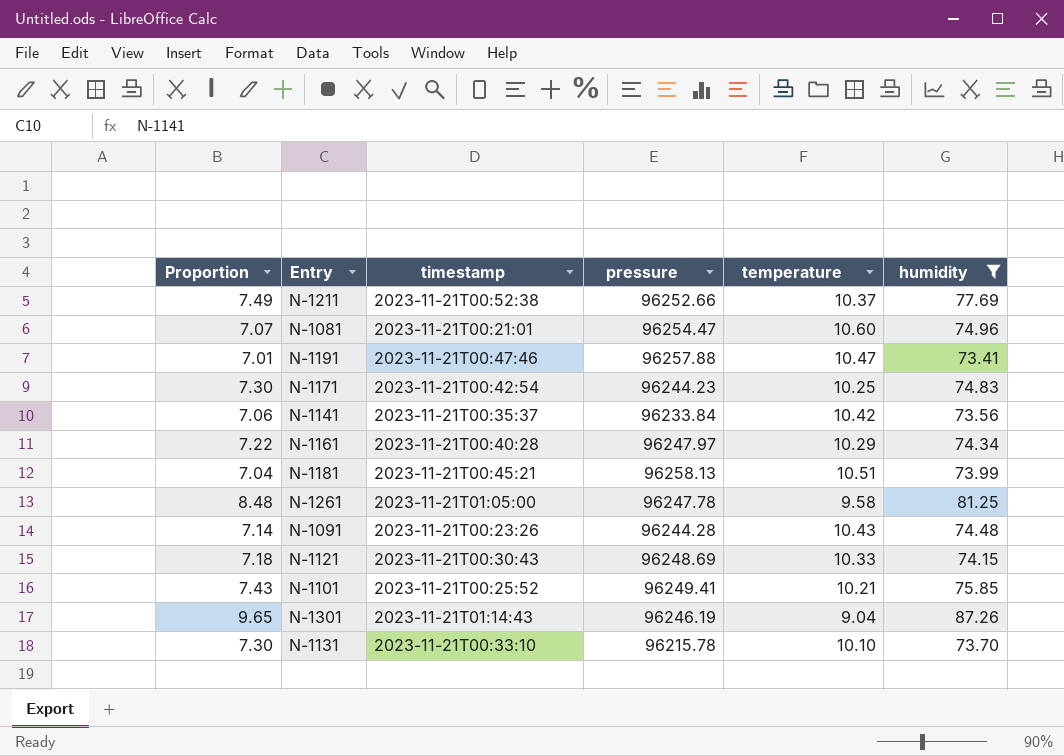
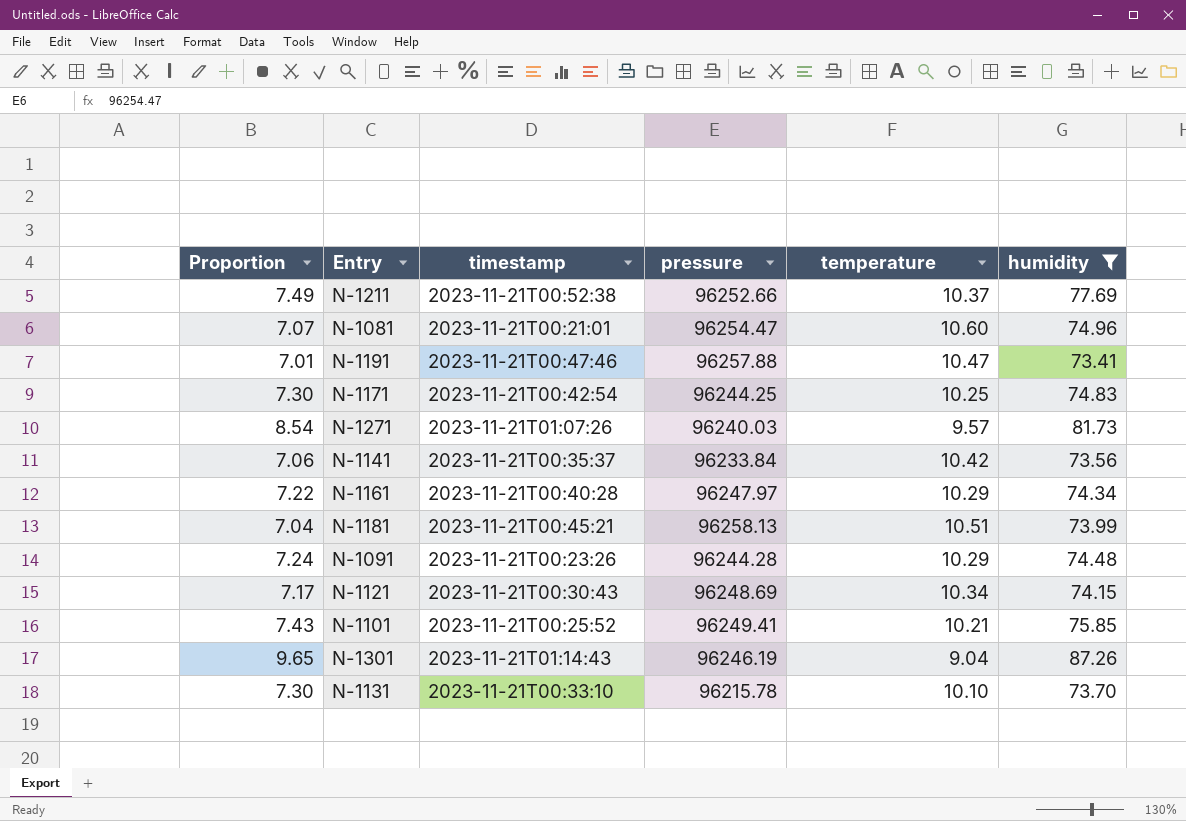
row N-1261: 8.48 | 2023-11-21T01:05:00 | 96247.78 | 9.58 | 81.25 -> none
N-1171 | pressure: 96244.23 -> 96244.25
row N-1271: none -> 8.54 | 2023-11-21T01:07:26 | 96240.03 | 9.57 | 81.73
N-1091 | Proportion: 7.14 -> 7.24
N-1091 | temperature: 10.43 -> 10.29
N-1121 | Proportion: 7.18 -> 7.17
N-1121 | temperature: 10.33 -> 10.34

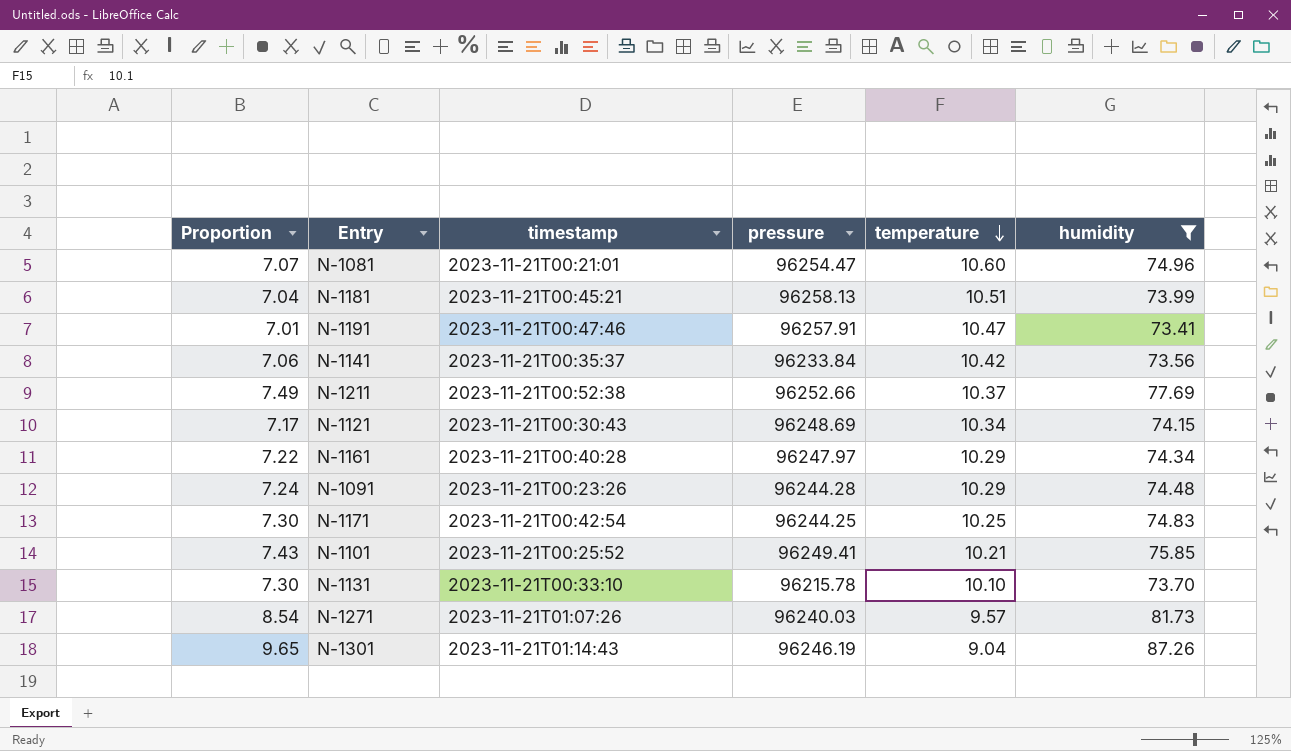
row order: none -> temperature descending
N-1191 | pressure: 96257.88 -> 96257.91

